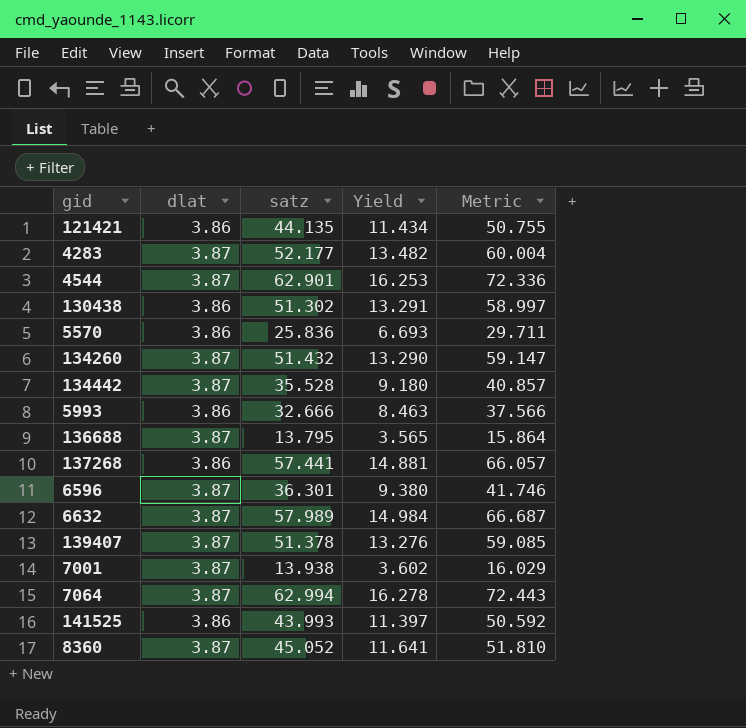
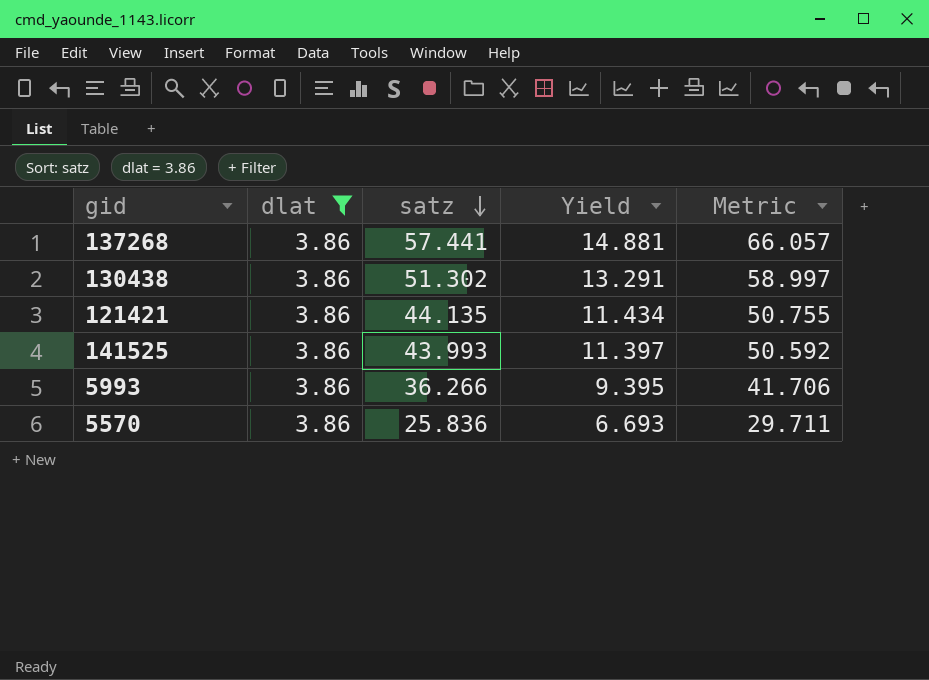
filter: none -> dlat = 3.86
row order: none -> satz descending
5993 | satz: 32.666 -> 36.266
5993 | Yield: 8.463 -> 9.395
5993 | Metric: 37.566 -> 41.706

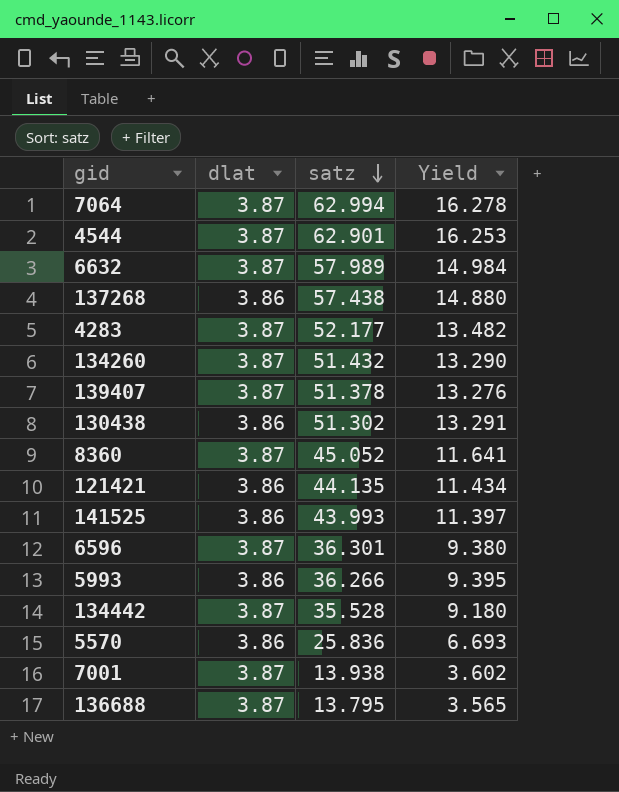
filter: dlat = 3.86 -> none
column Metric | formula: [satz] * 1.15 -> none
137268 | satz: 57.441 -> 57.438
137268 | Yield: 14.881 -> 14.880

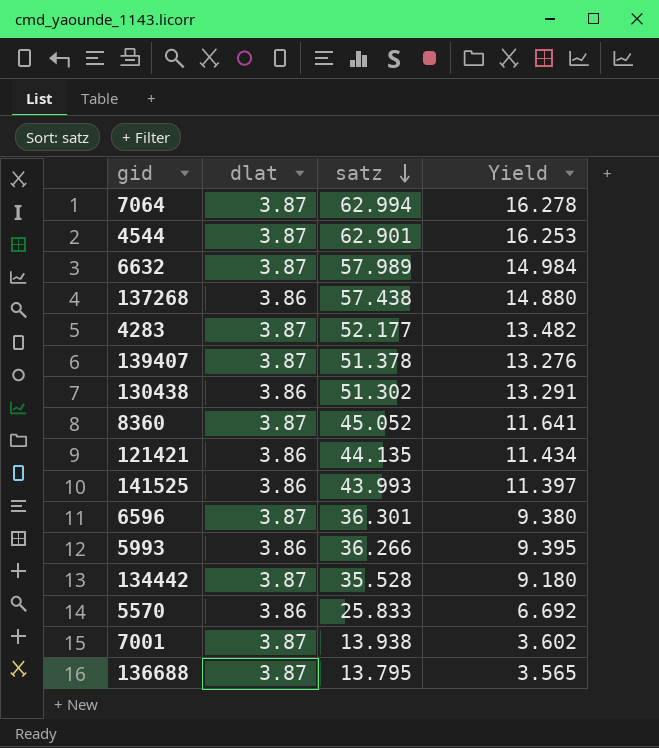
row 134260: 3.87 | 51.432 | 13.290 -> none
5570 | satz: 25.836 -> 25.833
5570 | Yield: 6.693 -> 6.692

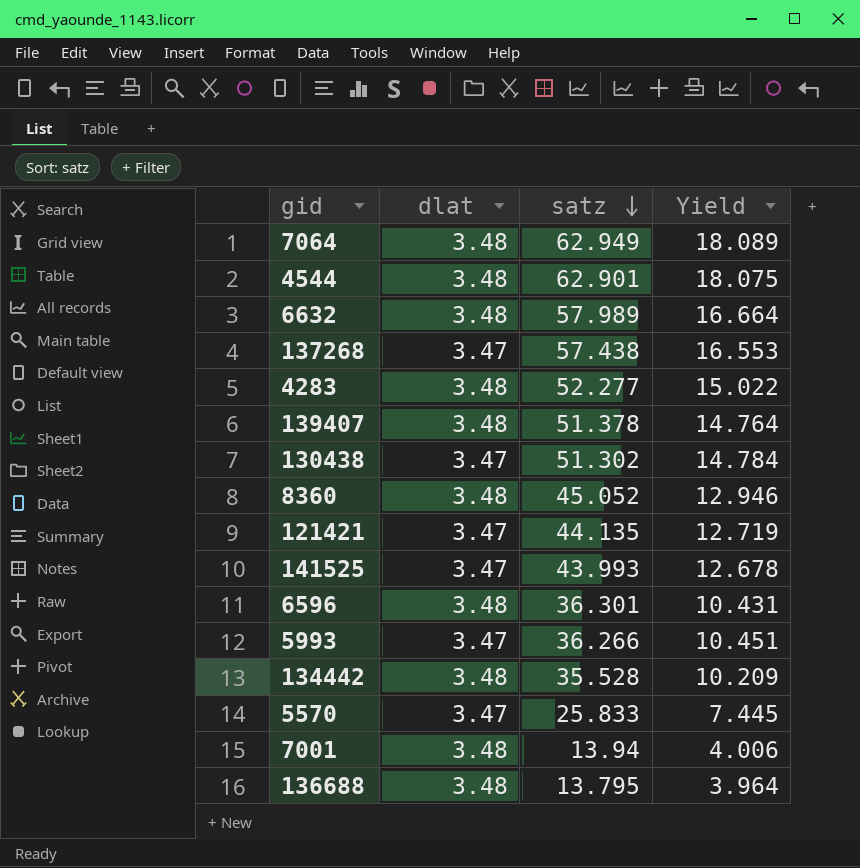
7064 | dlat: 3.87 -> 3.48
7064 | satz: 62.994 -> 62.949
7064 | Yield: 16.278 -> 18.089
4544 | dlat: 3.87 -> 3.48
4544 | Yield: 16.253 -> 18.075
6632 | dlat: 3.87 -> 3.48
6632 | Yield: 14.984 -> 16.664
137268 | dlat: 3.86 -> 3.47
137268 | Yield: 14.880 -> 16.553
4283 | dlat: 3.87 -> 3.48
4283 | satz: 52.177 -> 52.277
4283 | Yield: 13.482 -> 15.022
139407 | dlat: 3.87 -> 3.48
139407 | Yield: 13.276 -> 14.764
130438 | dlat: 3.86 -> 3.47
130438 | Yield: 13.291 -> 14.784
8360 | dlat: 3.87 -> 3.48
8360 | Yield: 11.641 -> 12.946
121421 | dlat: 3.86 -> 3.47
121421 | Yield: 11.434 -> 12.719
141525 | dlat: 3.86 -> 3.47
141525 | Yield: 11.397 -> 12.678
6596 | dlat: 3.87 -> 3.48
6596 | Yield: 9.380 -> 10.431
5993 | dlat: 3.86 -> 3.47
5993 | Yield: 9.395 -> 10.451
134442 | dlat: 3.87 -> 3.48
134442 | Yield: 9.180 -> 10.209
5570 | dlat: 3.86 -> 3.47
5570 | Yield: 6.692 -> 7.445
7001 | dlat: 3.87 -> 3.48
7001 | satz: 13.938 -> 13.94
7001 | Yield: 3.602 -> 4.006
136688 | dlat: 3.87 -> 3.48
136688 | Yield: 3.565 -> 3.964

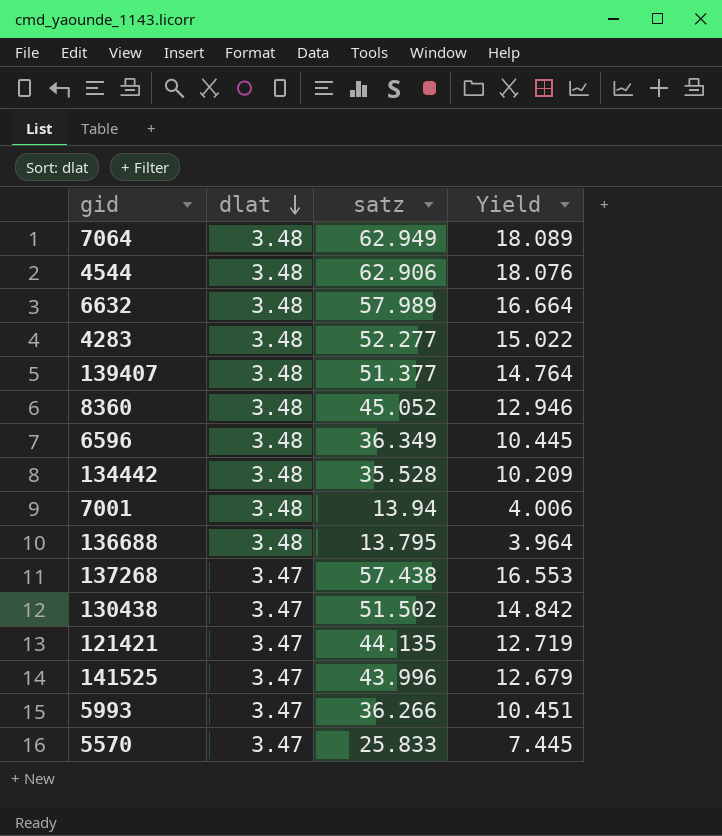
row order: satz descending -> dlat descending
4544 | satz: 62.901 -> 62.906
4544 | Yield: 18.075 -> 18.076
139407 | satz: 51.378 -> 51.377
6596 | satz: 36.301 -> 36.349
6596 | Yield: 10.431 -> 10.445
130438 | satz: 51.302 -> 51.502
130438 | Yield: 14.784 -> 14.842
141525 | satz: 43.993 -> 43.996
141525 | Yield: 12.678 -> 12.679

